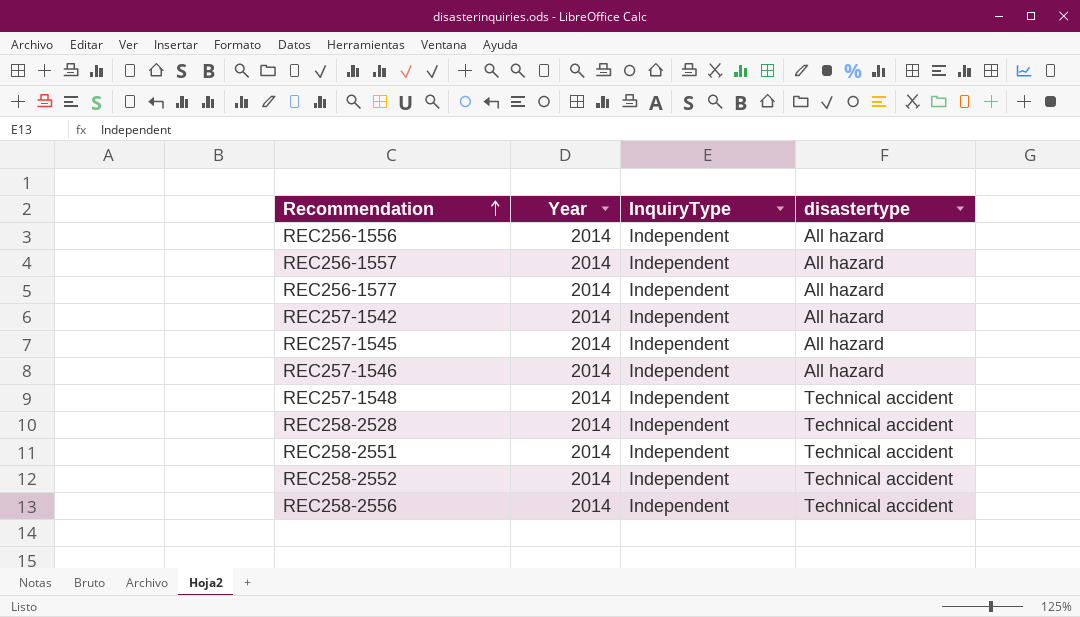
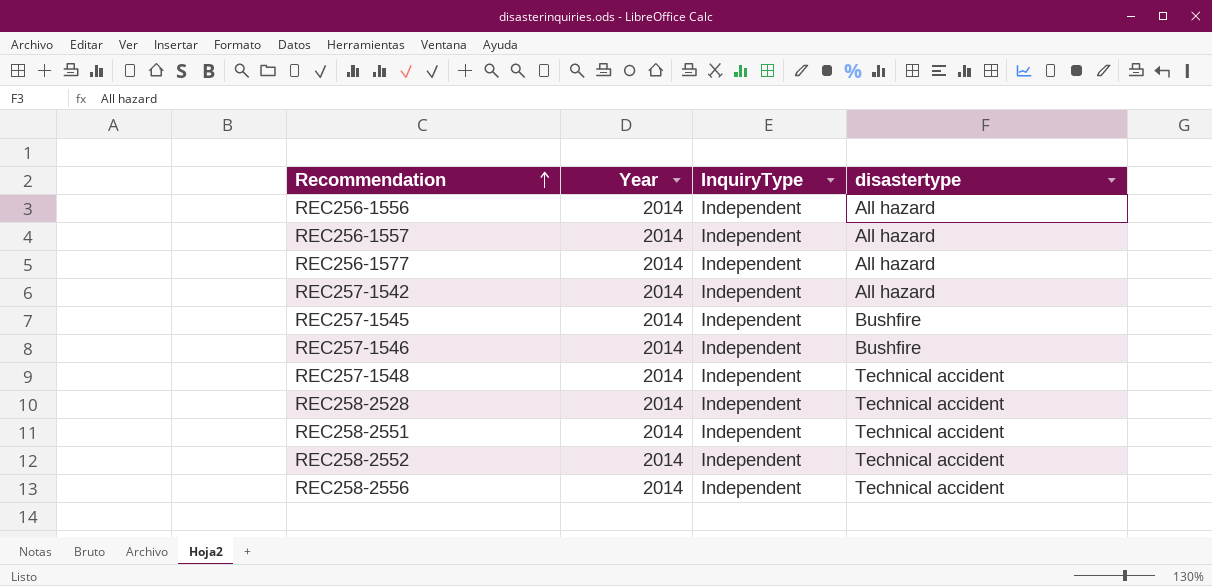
REC257-1545 | disastertype: All hazard -> Bushfire
REC257-1546 | disastertype: All hazard -> Bushfire

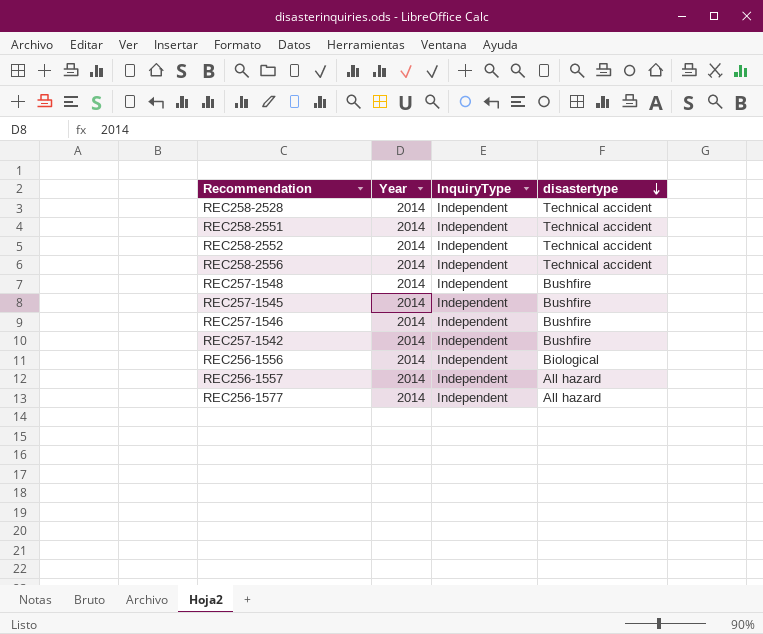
row order: Recommendation ascending -> disastertype descending
REC257-1548 | disastertype: Technical accident -> Bushfire
REC257-1542 | disastertype: All hazard -> Bushfire
REC256-1556 | disastertype: All hazard -> Biological

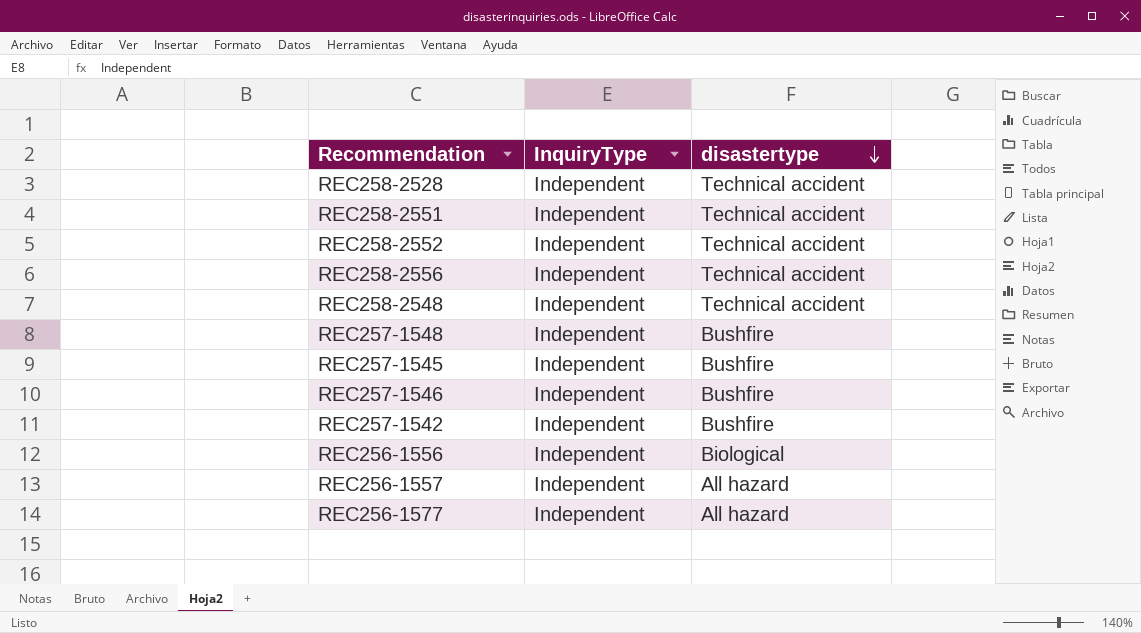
column Year | position: 2 -> none
row REC258-2548: none -> Independent | Technical accident

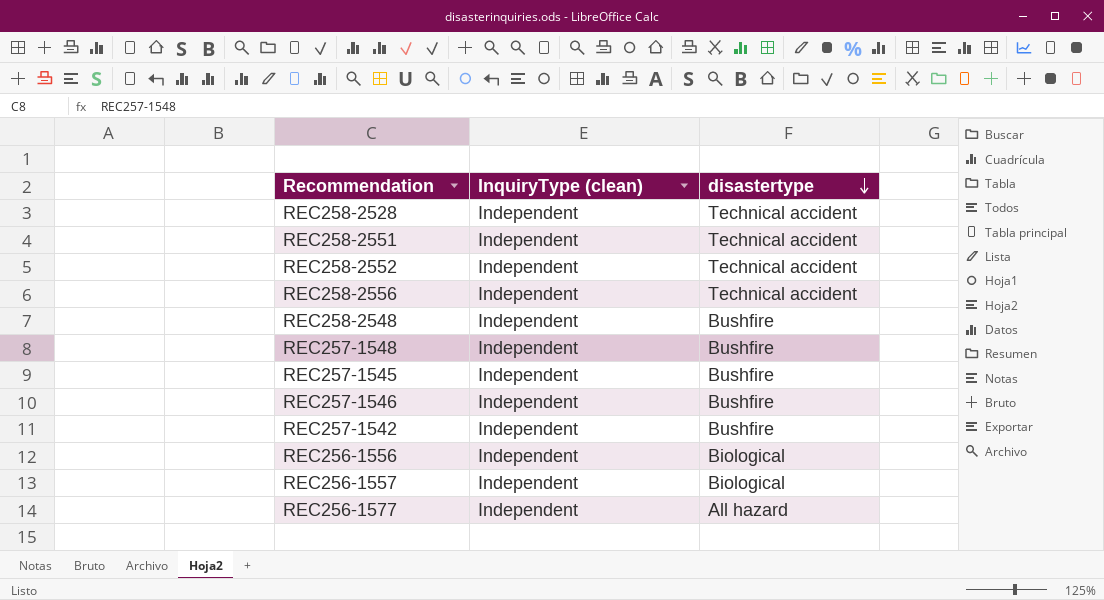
column name: InquiryType -> InquiryType (clean)
REC258-2548 | disastertype: Technical accident -> Bushfire
REC256-1557 | disastertype: All hazard -> Biological

